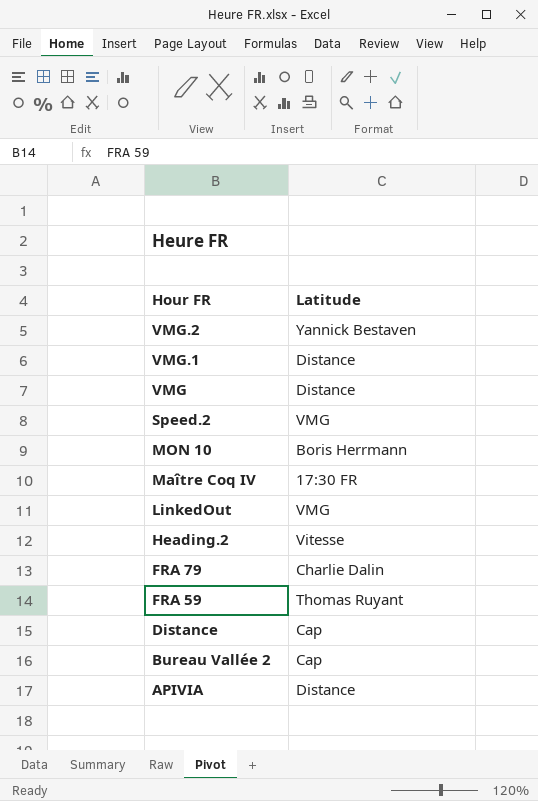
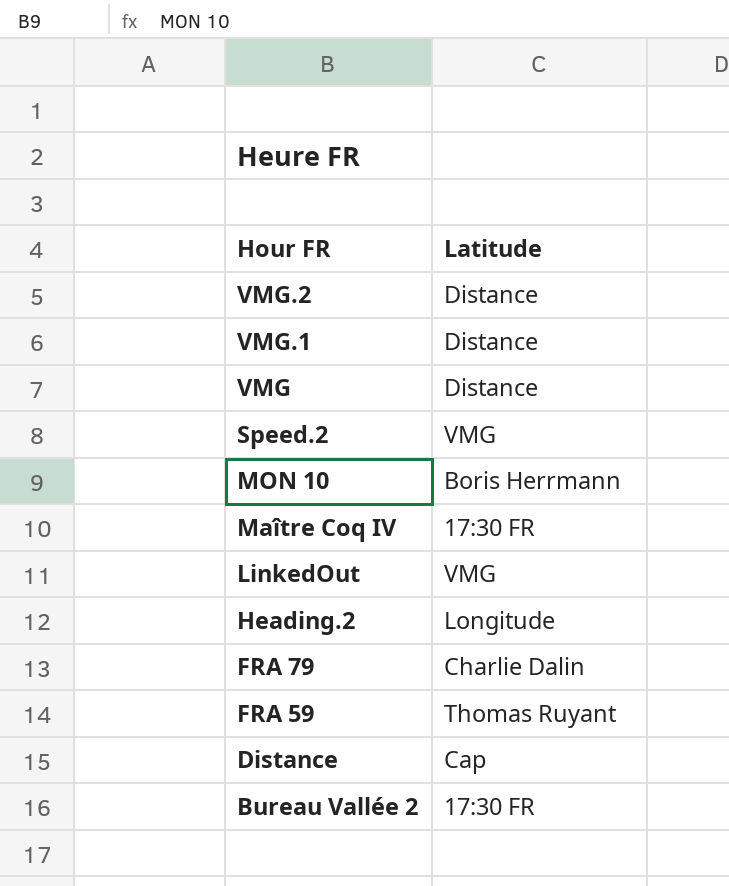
row APIVIA: Distance -> none
VMG.2 | Latitude: Yannick Bestaven -> Distance
Heading.2 | Latitude: Vitesse -> Longitude
Bureau Vallée 2 | Latitude: Cap -> 17:30 FR

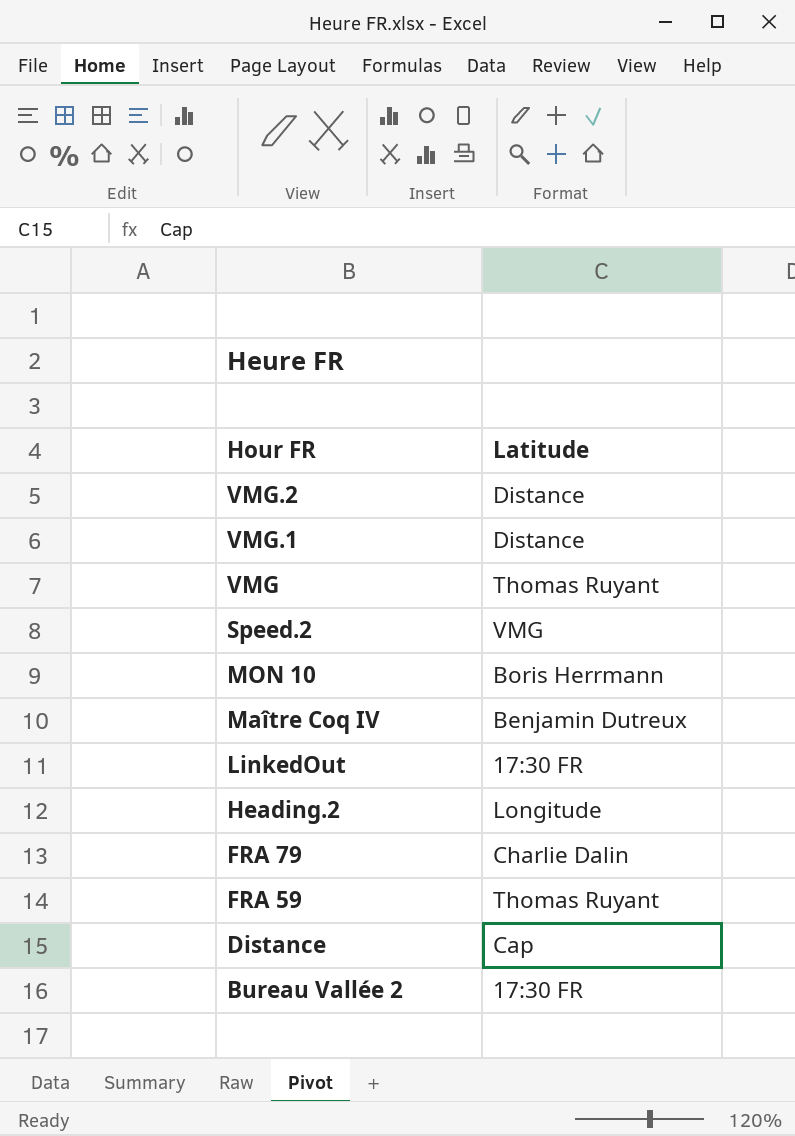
VMG | Latitude: Distance -> Thomas Ruyant
Maître Coq IV | Latitude: 17:30 FR -> Benjamin Dutreux
LinkedOut | Latitude: VMG -> 17:30 FR

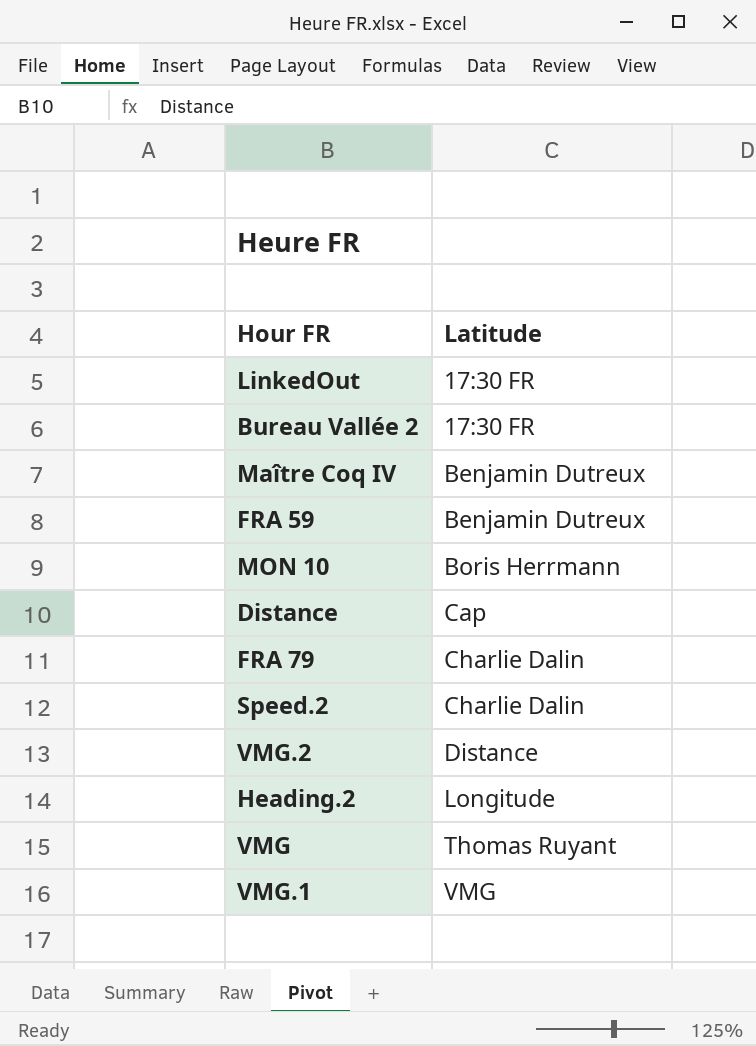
row order: Hour FR descending -> Latitude ascending
FRA 59 | Latitude: Thomas Ruyant -> Benjamin Dutreux
Speed.2 | Latitude: VMG -> Charlie Dalin
VMG.1 | Latitude: Distance -> VMG

